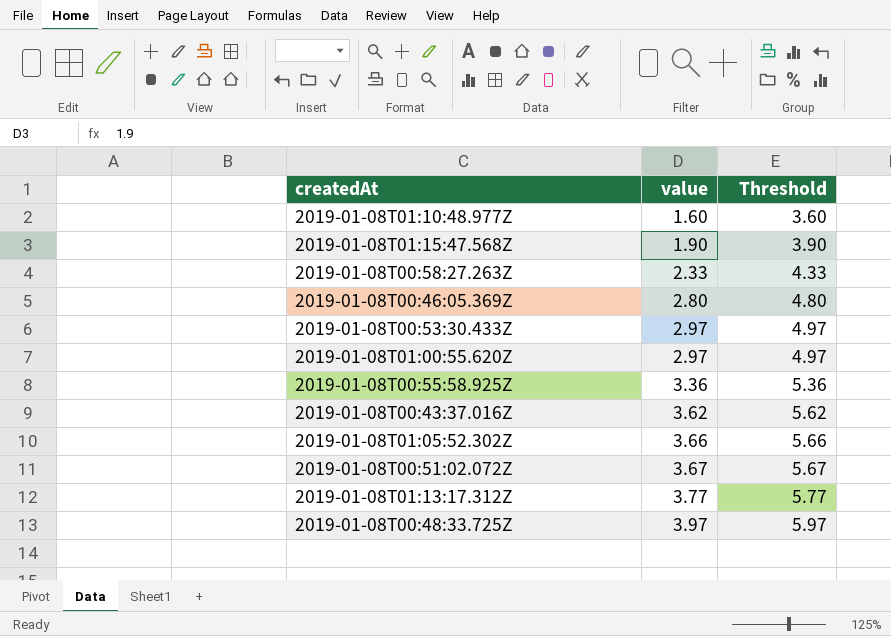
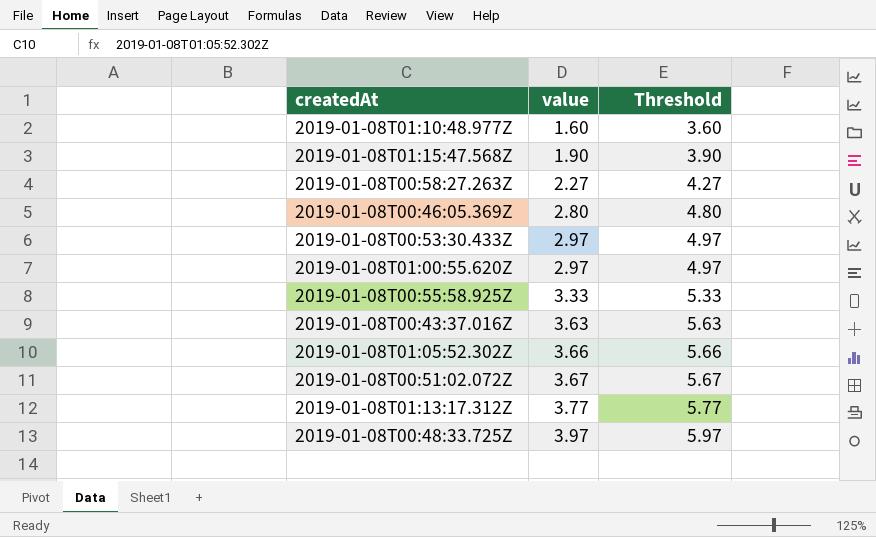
2019-01-08T00:58:27.263Z | value: 2.33 -> 2.27
2019-01-08T00:58:27.263Z | Threshold: 4.33 -> 4.27
2019-01-08T00:55:58.925Z | value: 3.36 -> 3.33
2019-01-08T00:55:58.925Z | Threshold: 5.36 -> 5.33
2019-01-08T00:43:37.016Z | value: 3.62 -> 3.63
2019-01-08T00:43:37.016Z | Threshold: 5.62 -> 5.63

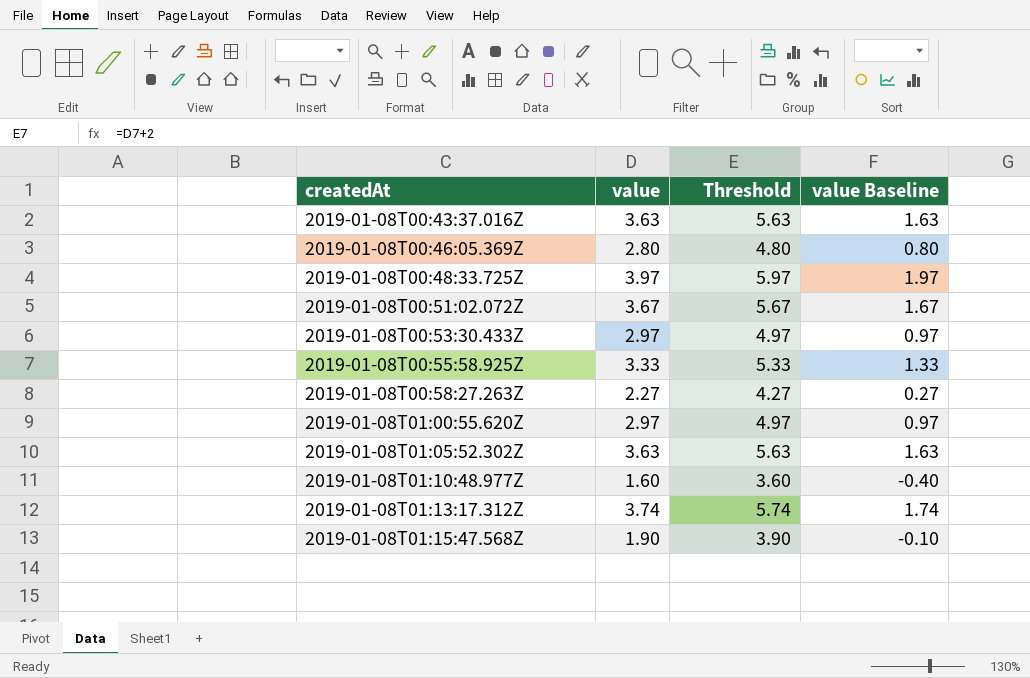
row order: value ascending -> createdAt ascending
column value Baseline | formula: none -> [value] - 2
2019-01-08T01:05:52.302Z | value: 3.66 -> 3.63
2019-01-08T01:05:52.302Z | Threshold: 5.66 -> 5.63
2019-01-08T01:13:17.312Z | value: 3.77 -> 3.74
2019-01-08T01:13:17.312Z | Threshold: 5.77 -> 5.74

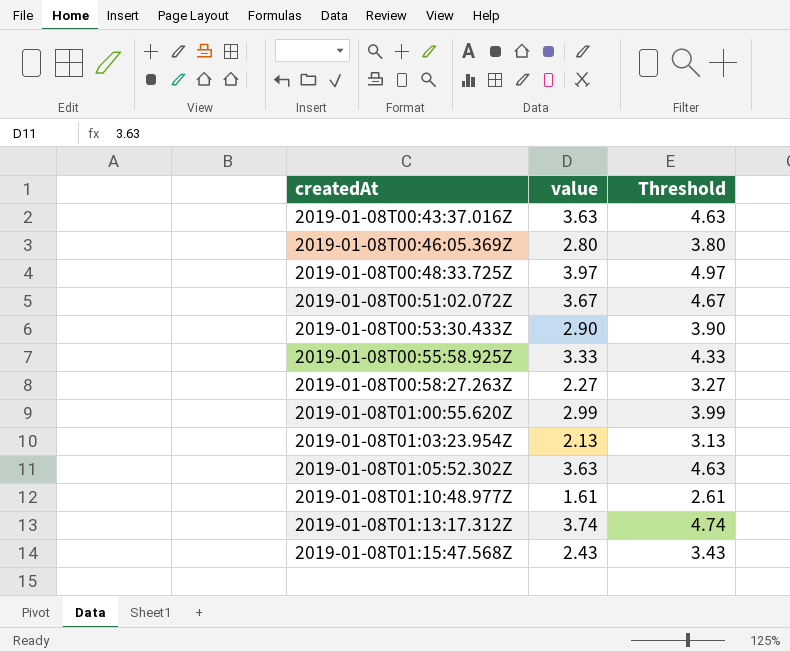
column value Baseline | formula: [value] - 2 -> none
column Threshold | formula: [value] + 2 -> [value] + 1
2019-01-08T00:53:30.433Z | value: 2.97 -> 2.90
2019-01-08T01:00:55.620Z | value: 2.97 -> 2.99
row 2019-01-08T01:03:23.954Z: none -> 2.13 | 3.13
2019-01-08T01:10:48.977Z | value: 1.60 -> 1.61
2019-01-08T01:15:47.568Z | value: 1.90 -> 2.43

